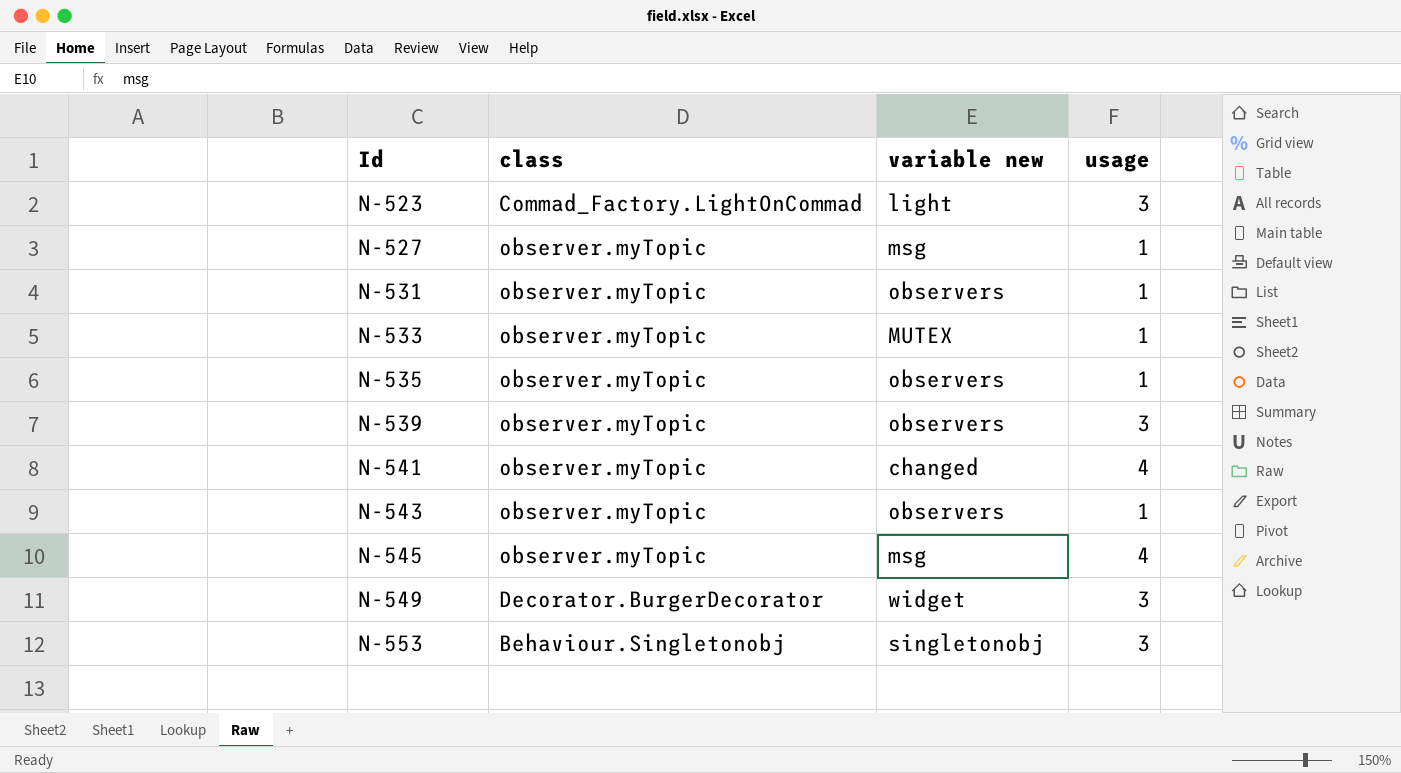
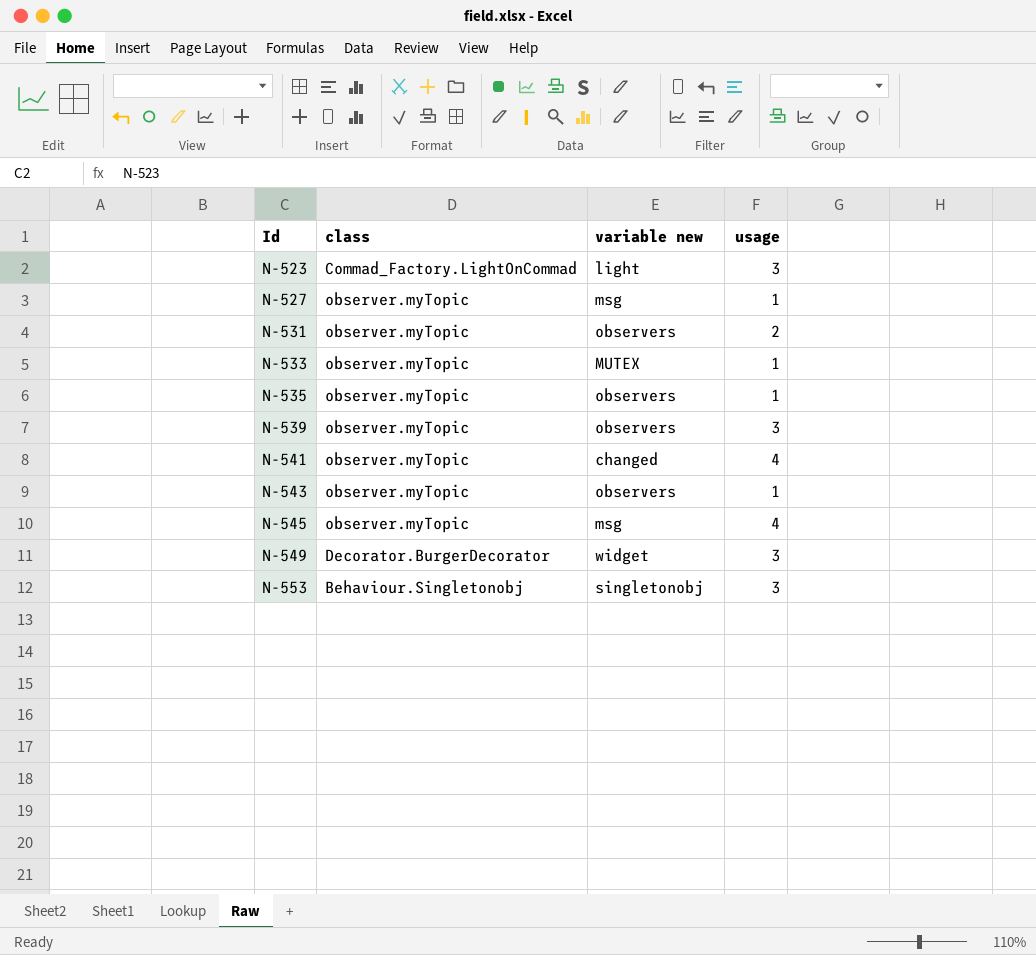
N-531 | usage: 1 -> 2

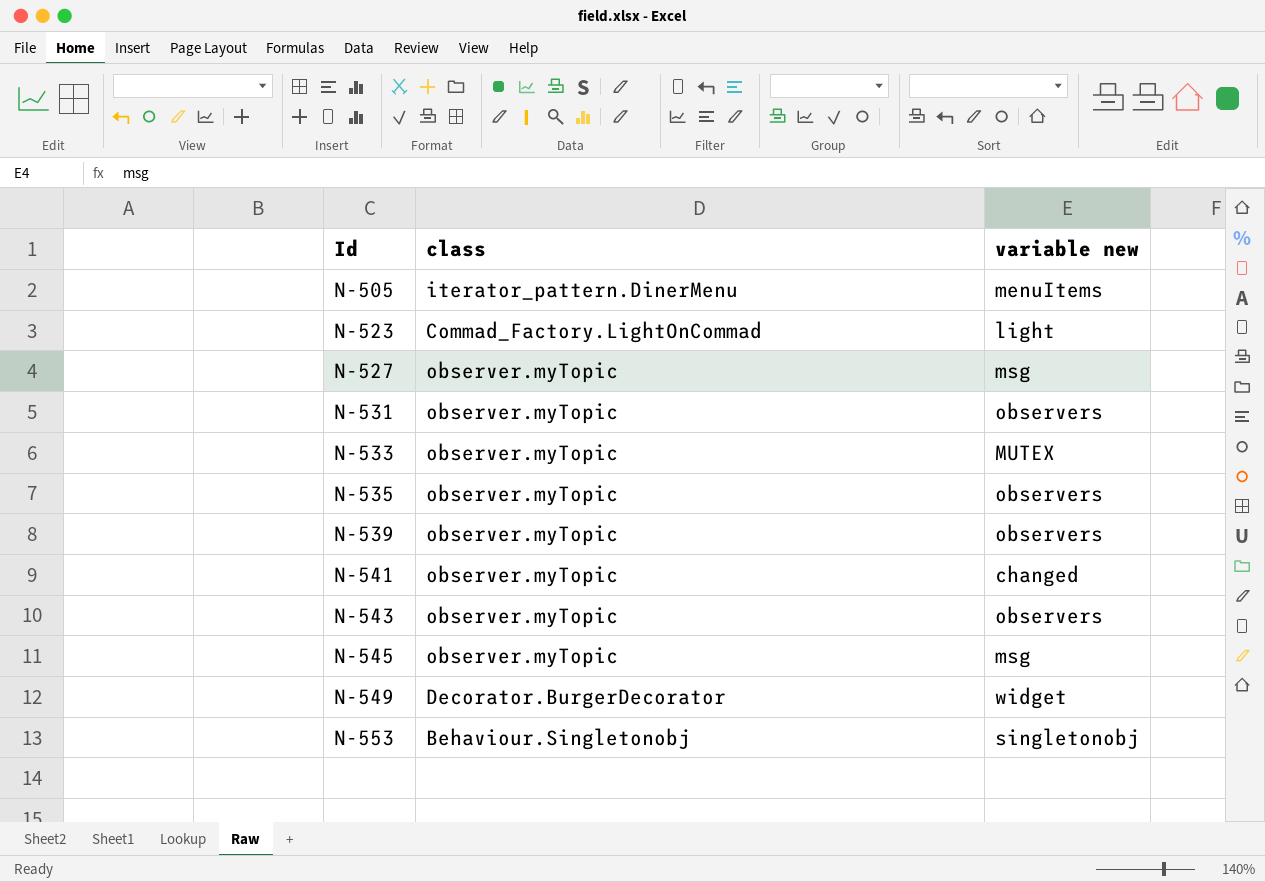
column usage | position: 4 -> none
row N-505: none -> iterator_pattern.DinerMenu | menuItems

